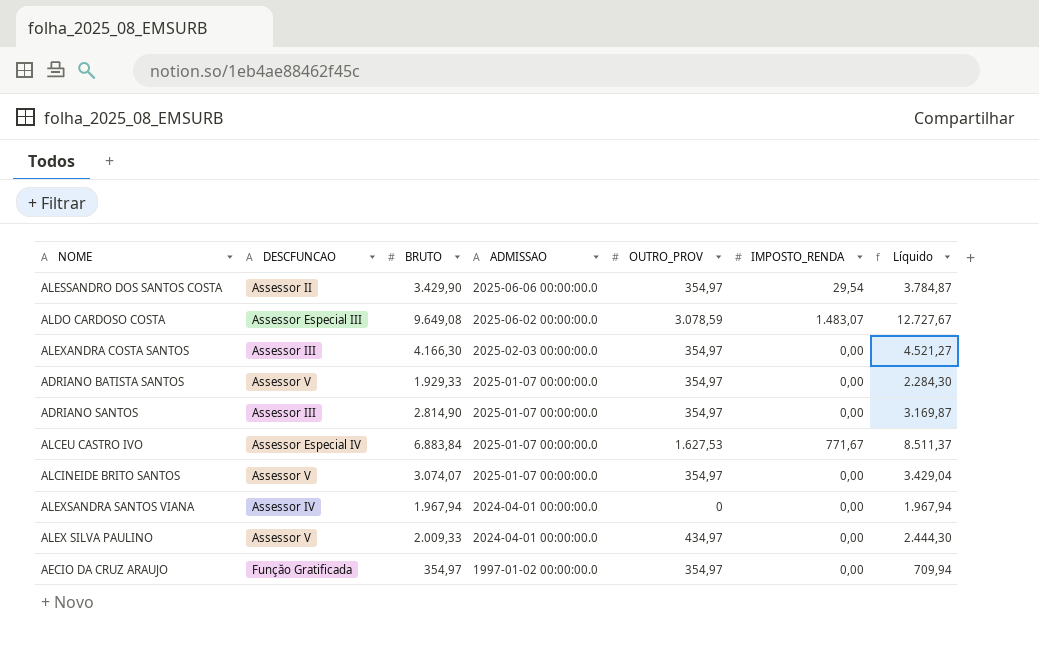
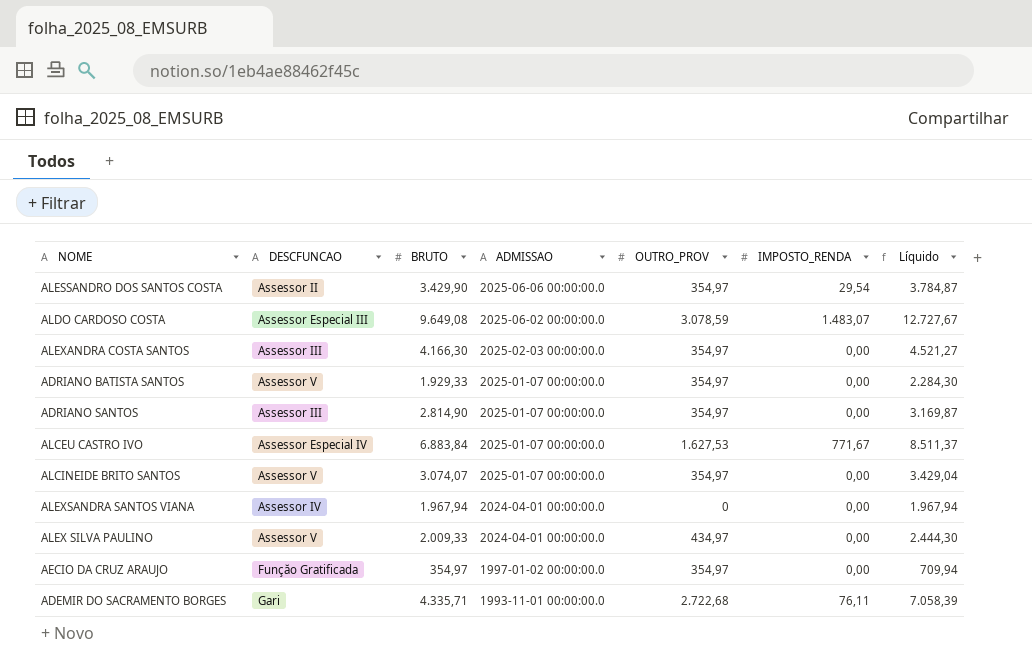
row ADEMIR DO SACRAMENTO BORGES: none -> Gari | 4.335,71 | 1993-11-01 00:00:00.0 | 2.722,68 | 76,11 | 7.058,39

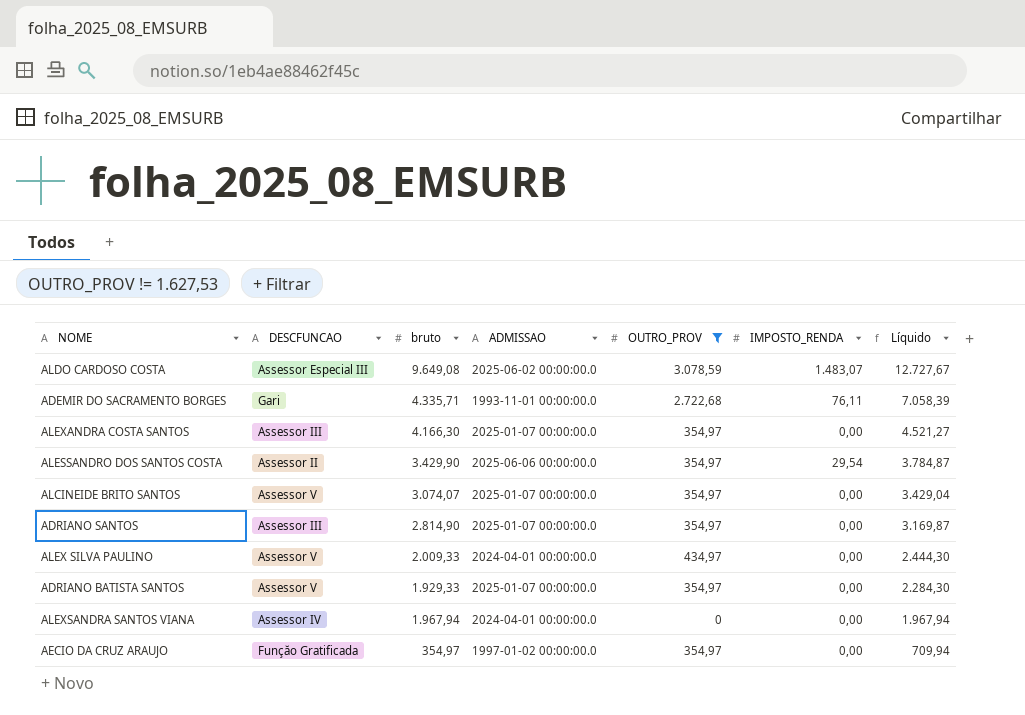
filter: none -> OUTRO_PROV != 1.627,53
row order: ADMISSAO descending -> Líquido descending
column name: BRUTO -> bruto
ALEXANDRA COSTA SANTOS | ADMISSAO: 2025-02-03 00:00:00.0 -> 2025-01-07 00:00:00.0

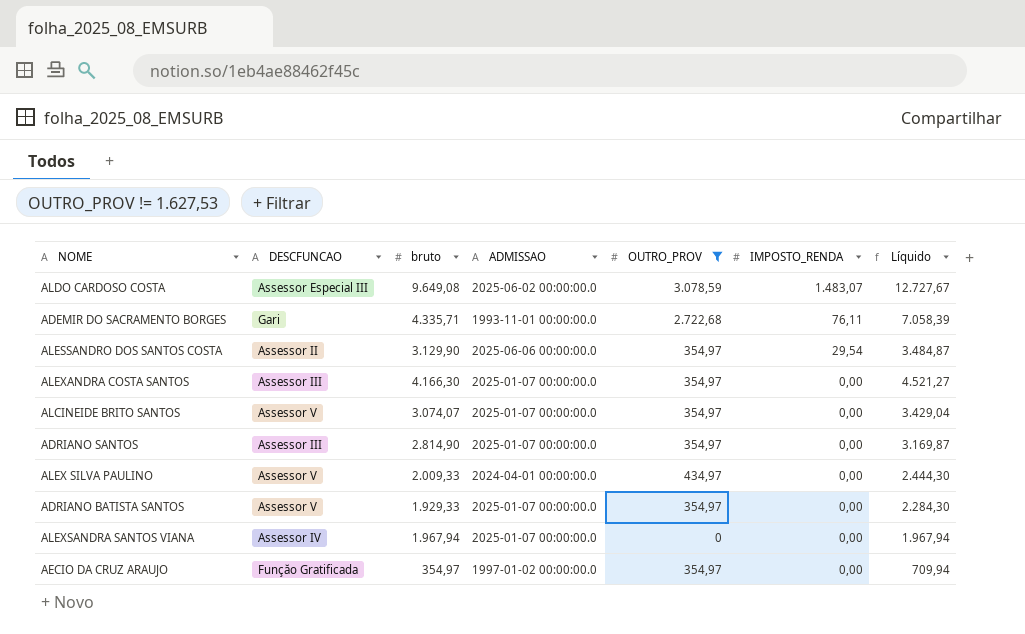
row order: Líquido descending -> IMPOSTO_RENDA descending
ALESSANDRO DOS SANTOS COSTA | bruto: 3.429,90 -> 3.129,90
ALESSANDRO DOS SANTOS COSTA | Líquido: 3.784,87 -> 3.484,87
ALEXSANDRA SANTOS VIANA | ADMISSAO: 2024-04-01 00:00:00.0 -> 2025-01-07 00:00:00.0

